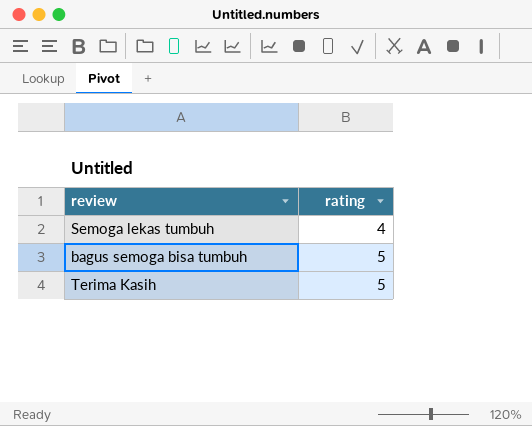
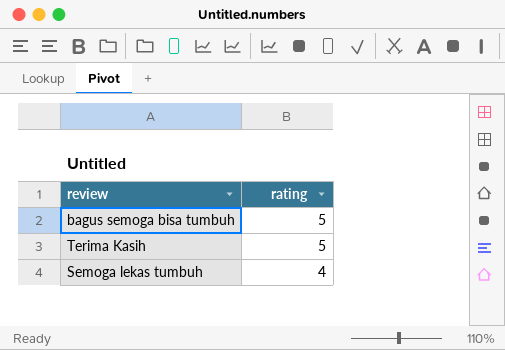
row order: rating ascending -> rating descending

